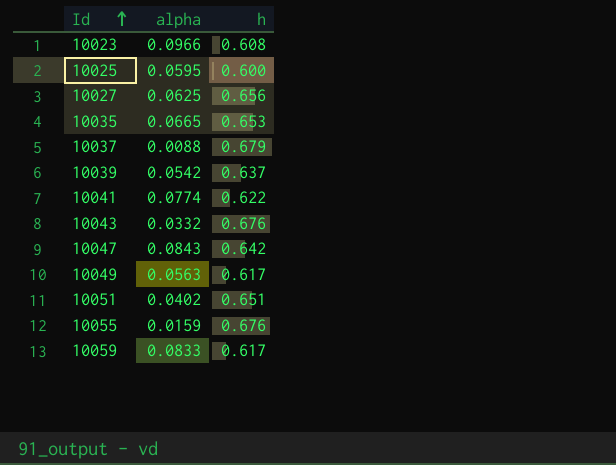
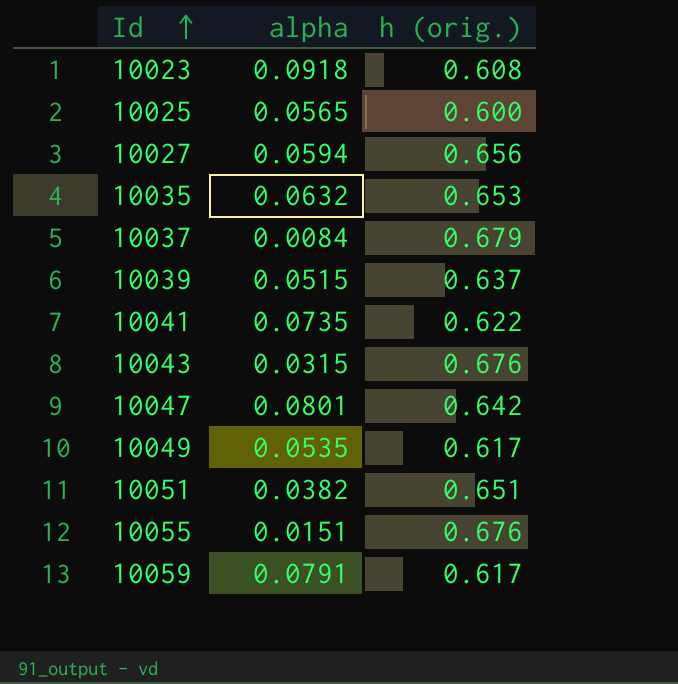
column name: h -> h (orig.)
10023 | alpha: 0.0966 -> 0.0918
10025 | alpha: 0.0595 -> 0.0565
10027 | alpha: 0.0625 -> 0.0594
10035 | alpha: 0.0665 -> 0.0632
10037 | alpha: 0.0088 -> 0.0084
10039 | alpha: 0.0542 -> 0.0515
10041 | alpha: 0.0774 -> 0.0735
10043 | alpha: 0.0332 -> 0.0315
10047 | alpha: 0.0843 -> 0.0801
10049 | alpha: 0.0563 -> 0.0535
10051 | alpha: 0.0402 -> 0.0382
10055 | alpha: 0.0159 -> 0.0151
10059 | alpha: 0.0833 -> 0.0791

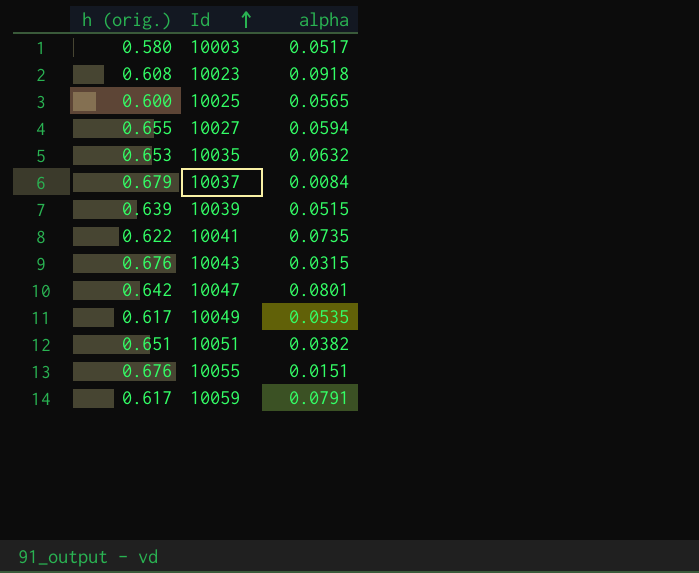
column h (orig.) | position: 3 -> 1
row 10003: none -> 0.580 | 0.0517
10027 | h (orig.): 0.656 -> 0.655
10039 | h (orig.): 0.637 -> 0.639

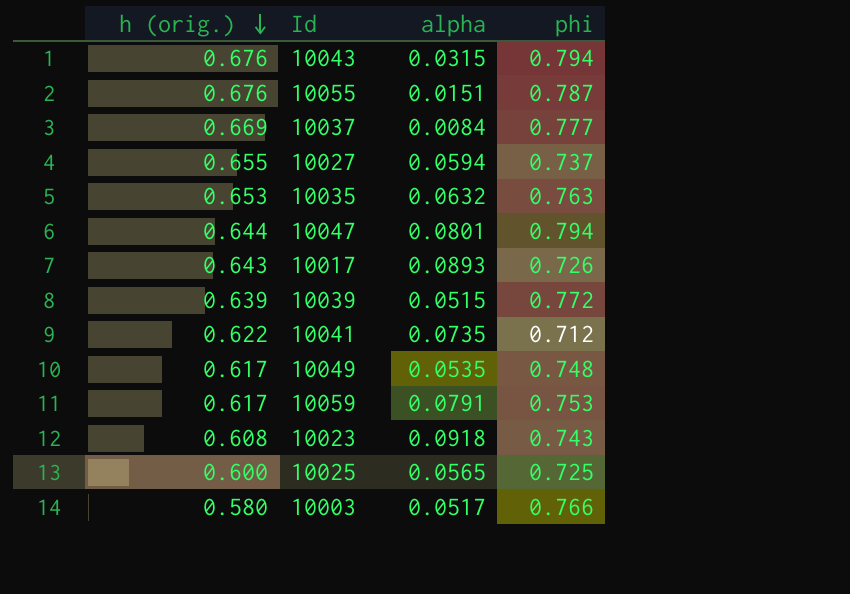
row order: Id ascending -> h (orig.) descending
column phi | position: none -> 4
row 10051: 0.651 | 0.0382 -> none
10037 | h (orig.): 0.679 -> 0.669
10047 | h (orig.): 0.642 -> 0.644
row 10017: none -> 0.643 | 0.0893 | 0.726

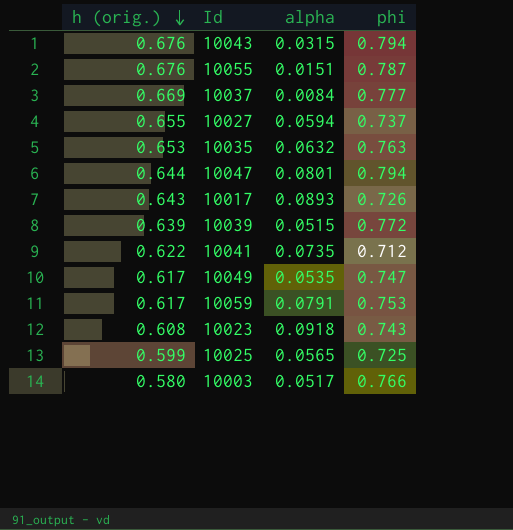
10049 | phi: 0.748 -> 0.747
10025 | h (orig.): 0.600 -> 0.599

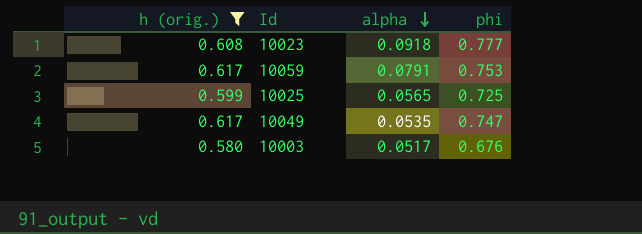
filter: none -> h (orig.) <= 0.617
row order: h (orig.) descending -> alpha descending
10023 | phi: 0.743 -> 0.777
10003 | phi: 0.766 -> 0.676

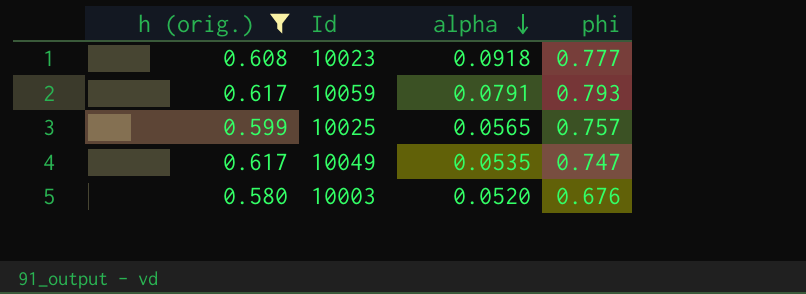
10059 | phi: 0.753 -> 0.793
10025 | phi: 0.725 -> 0.757
10003 | alpha: 0.0517 -> 0.0520

